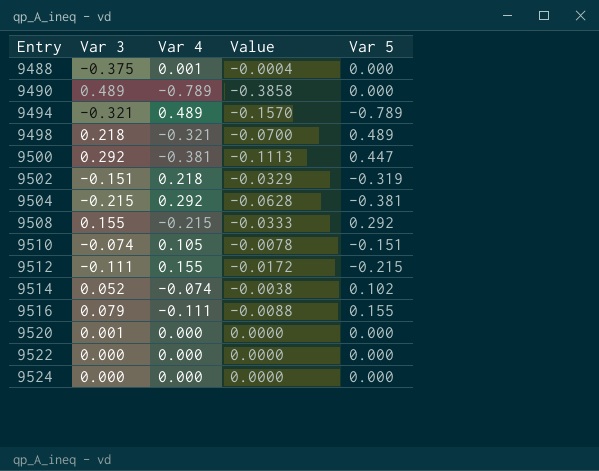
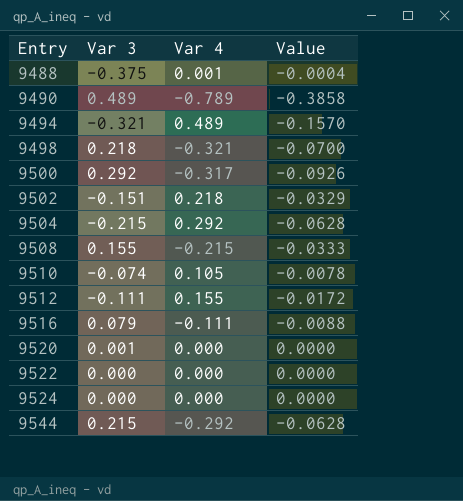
column Var 5 | position: 5 -> none
row 9514: 0.052 | -0.074 | -0.0038 | 0.102 -> none
9500 | Var 4: -0.381 -> -0.317
9500 | Value: -0.1113 -> -0.0926
row 9544: none -> 0.215 | -0.292 | -0.0628

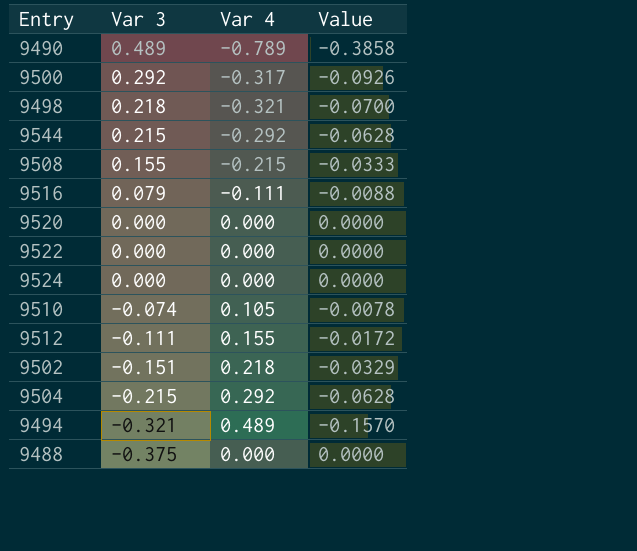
row order: Entry ascending -> Var 3 descending
9520 | Var 3: 0.001 -> 0.000
9488 | Var 4: 0.001 -> 0.000
9488 | Value: -0.0004 -> 0.0000

